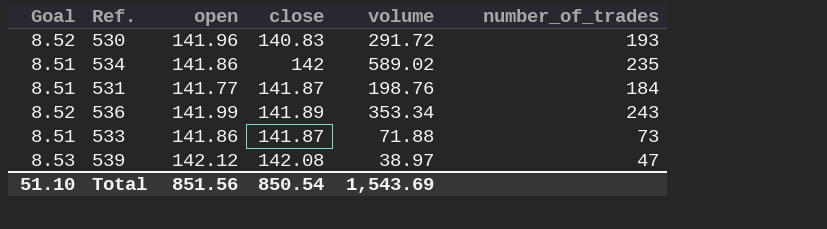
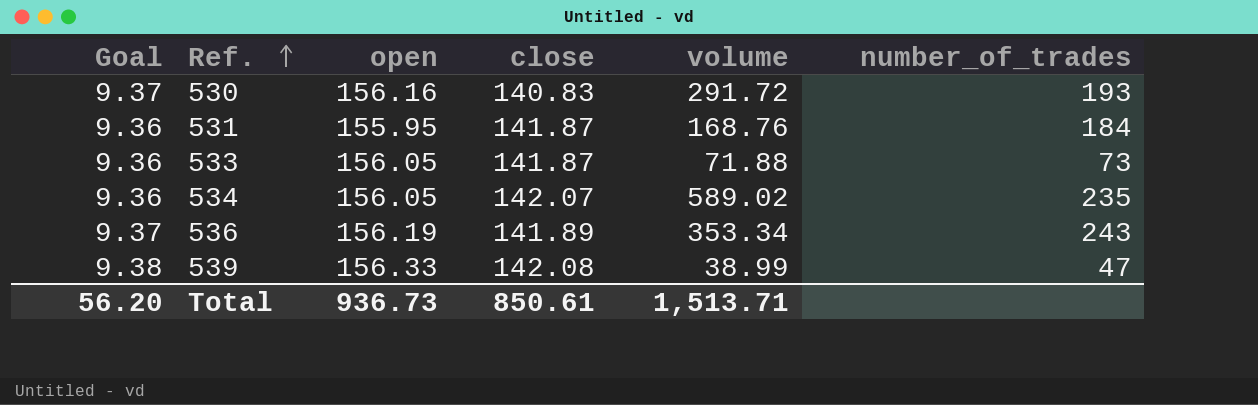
row order: none -> Ref. ascending
530 | Goal: 8.52 -> 9.37
530 | open: 141.96 -> 156.16
531 | Goal: 8.51 -> 9.36
531 | open: 141.77 -> 155.95
531 | volume: 198.76 -> 168.76
533 | Goal: 8.51 -> 9.36
533 | open: 141.86 -> 156.05
534 | Goal: 8.51 -> 9.36
534 | open: 141.86 -> 156.05
534 | close: 142 -> 142.07
536 | Goal: 8.52 -> 9.37
536 | open: 141.99 -> 156.19
539 | Goal: 8.53 -> 9.38
539 | open: 142.12 -> 156.33
539 | volume: 38.97 -> 38.99
Total | Goal: 51.10 -> 56.20
Total | open: 851.56 -> 936.73
Total | close: 850.54 -> 850.61
Total | volume: 1,543.69 -> 1,513.71

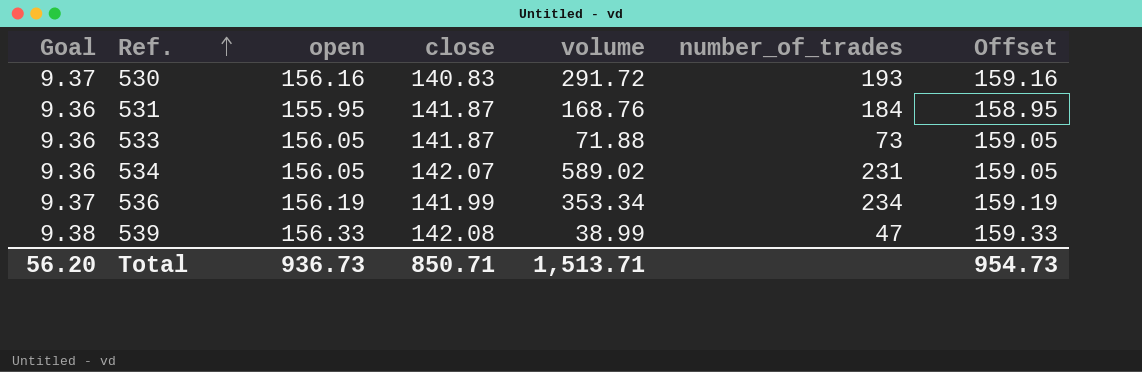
column Offset | formula: none -> [open] + 3
534 | number_of_trades: 235 -> 231
536 | close: 141.89 -> 141.99
536 | number_of_trades: 243 -> 234
Total | close: 850.61 -> 850.71

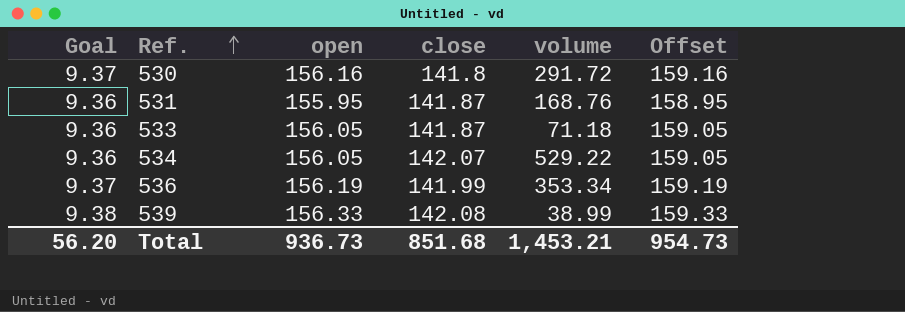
column number_of_trades | position: 6 -> none
530 | close: 140.83 -> 141.8
533 | volume: 71.88 -> 71.18
534 | volume: 589.02 -> 529.22
Total | close: 850.71 -> 851.68
Total | volume: 1,513.71 -> 1,453.21

